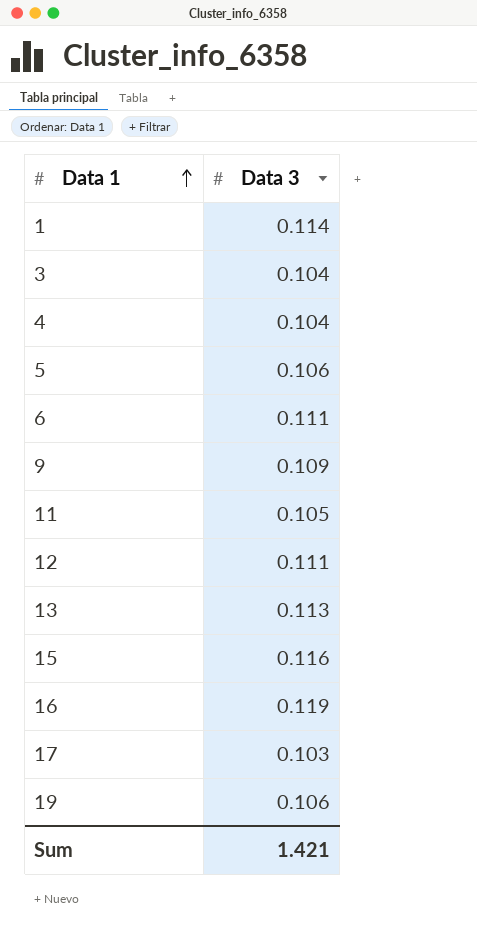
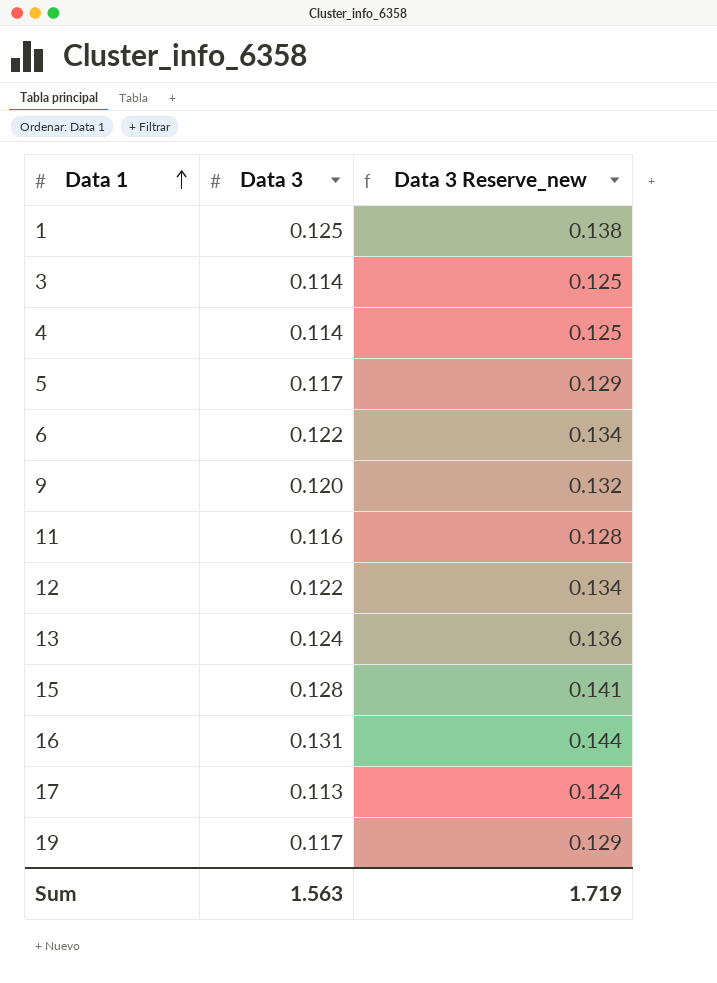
column Data 3 Reserve_new | formula: none -> [Data 3] * 1.1
1 | Data 3: 0.114 -> 0.125
3 | Data 3: 0.104 -> 0.114
4 | Data 3: 0.104 -> 0.114
5 | Data 3: 0.106 -> 0.117
6 | Data 3: 0.111 -> 0.122
9 | Data 3: 0.109 -> 0.120
11 | Data 3: 0.105 -> 0.116
12 | Data 3: 0.111 -> 0.122
13 | Data 3: 0.113 -> 0.124
15 | Data 3: 0.116 -> 0.128
16 | Data 3: 0.119 -> 0.131
17 | Data 3: 0.103 -> 0.113
19 | Data 3: 0.106 -> 0.117
Sum | Data 3: 1.421 -> 1.563

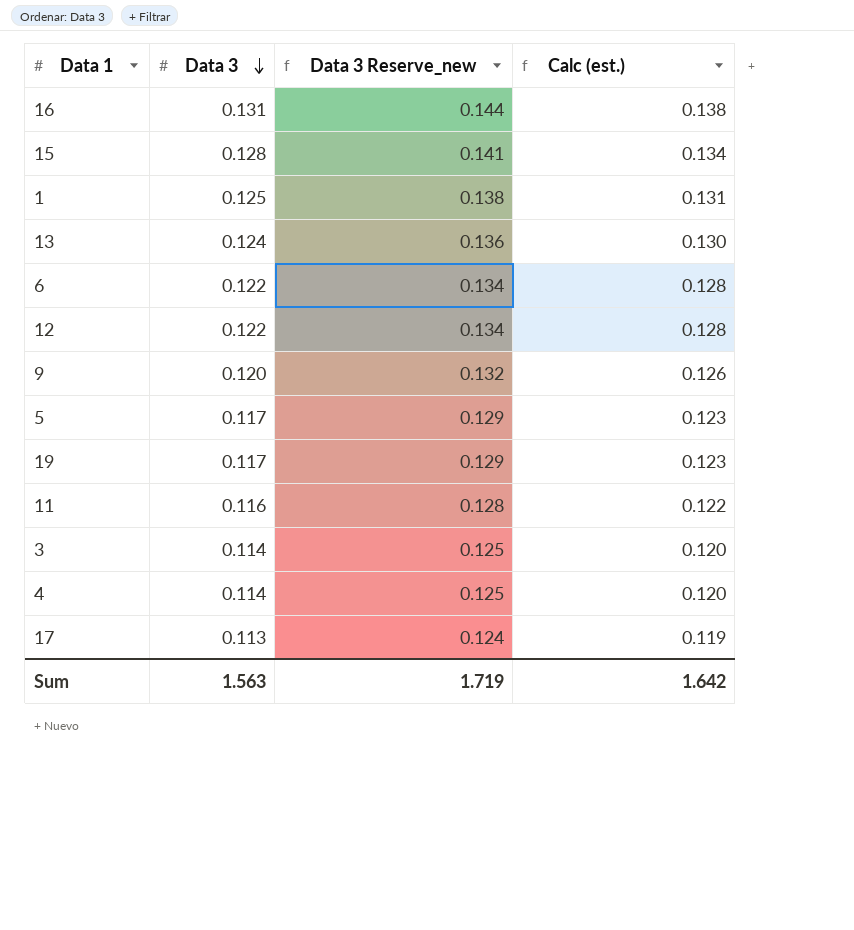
row order: Data 1 ascending -> Data 3 descending
column Calc (est.) | formula: none -> [Data 3] * 1.05

